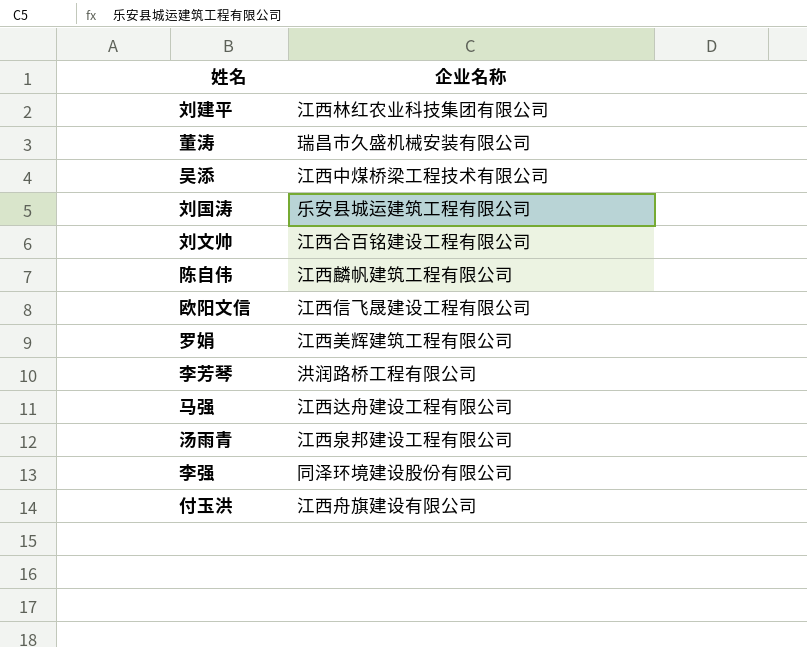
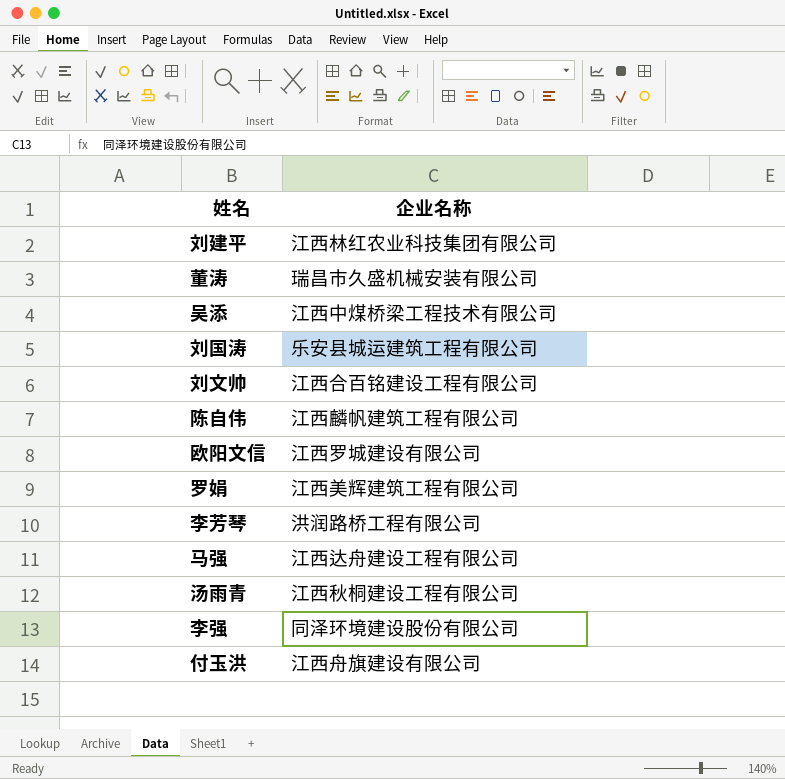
欧阳文信 | 企业名称: 江西信飞晟建设工程有限公司 -> 江西罗城建设有限公司
汤雨青 | 企业名称: 江西泉邦建设工程有限公司 -> 江西秋桐建设工程有限公司

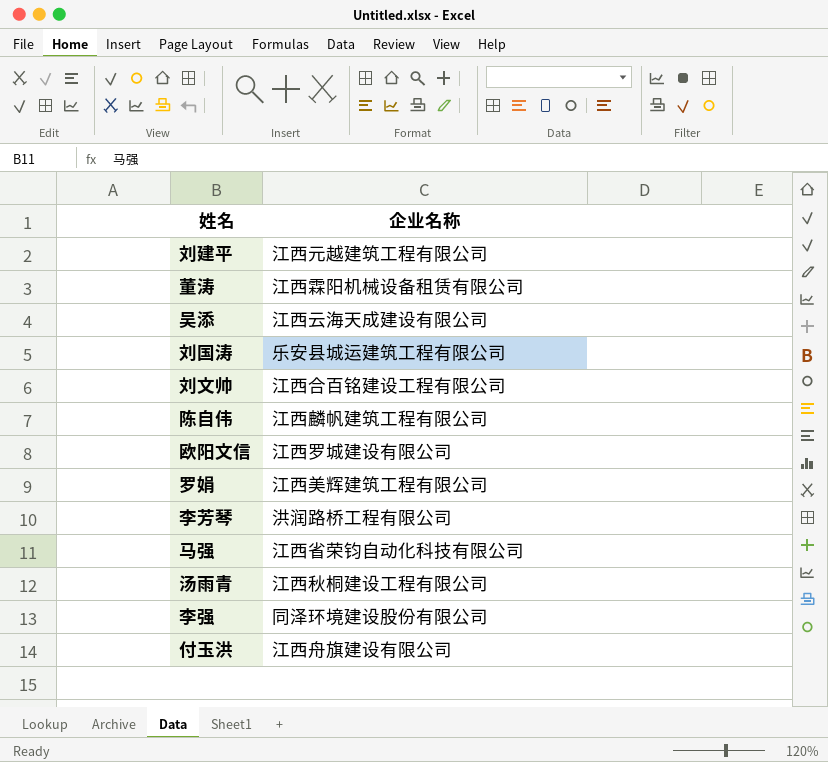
刘建平 | 企业名称: 江西林红农业科技集团有限公司 -> 江西元越建筑工程有限公司
董涛 | 企业名称: 瑞昌市久盛机械安装有限公司 -> 江西霖阳机械设备租赁有限公司
吴添 | 企业名称: 江西中煤桥梁工程技术有限公司 -> 江西云海天成建设有限公司
马强 | 企业名称: 江西达舟建设工程有限公司 -> 江西省荣钧自动化科技有限公司

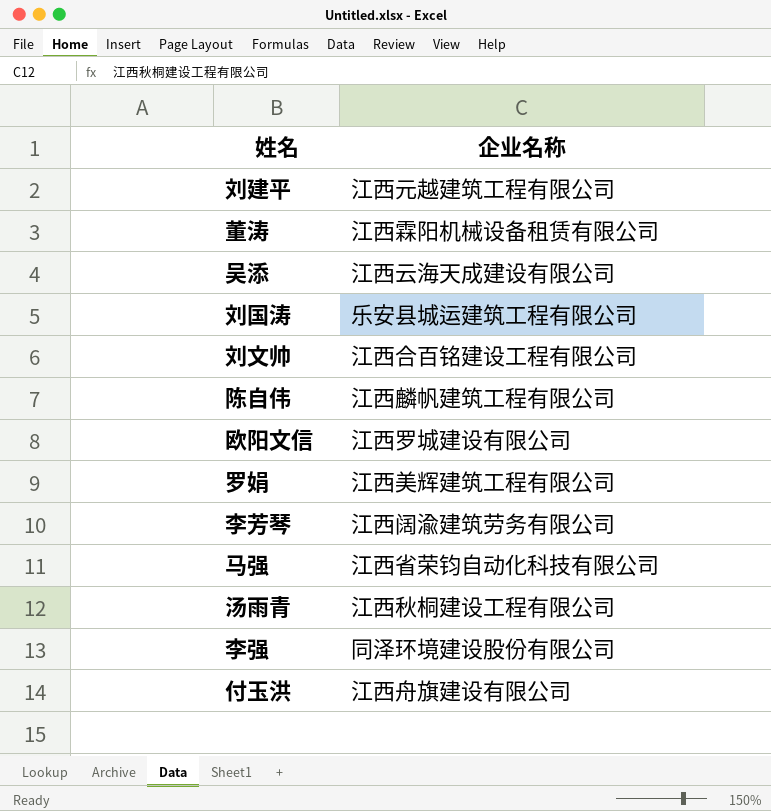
李芳琴 | 企业名称: 洪润路桥工程有限公司 -> 江西阔渝建筑劳务有限公司

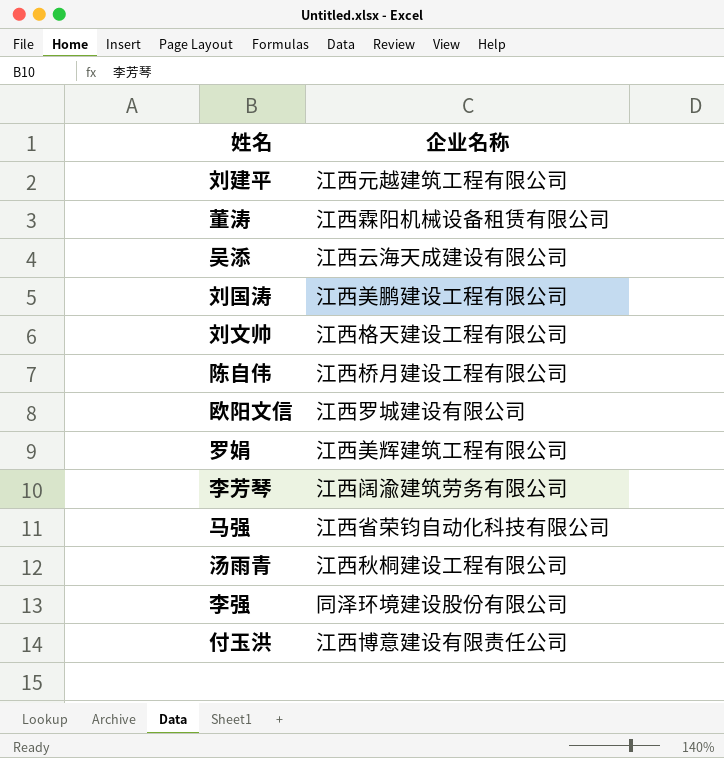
刘国涛 | 企业名称: 乐安县城运建筑工程有限公司 -> 江西美鹏建设工程有限公司
刘文帅 | 企业名称: 江西合百铭建设工程有限公司 -> 江西格天建设工程有限公司
陈自伟 | 企业名称: 江西麟帆建筑工程有限公司 -> 江西桥月建设工程有限公司
付玉洪 | 企业名称: 江西舟旗建设有限公司 -> 江西博意建设有限责任公司

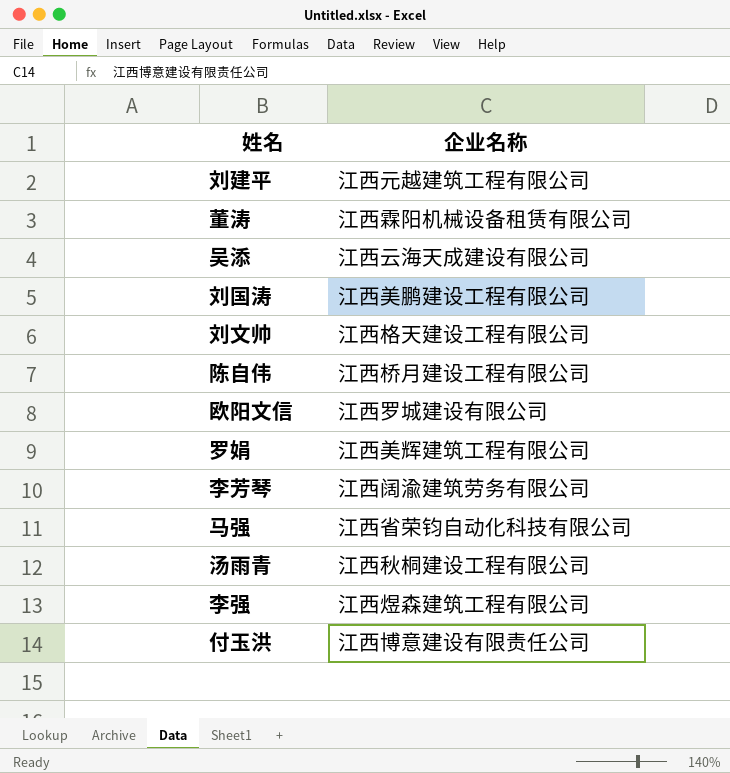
李强 | 企业名称: 同泽环境建设股份有限公司 -> 江西煜森建筑工程有限公司

